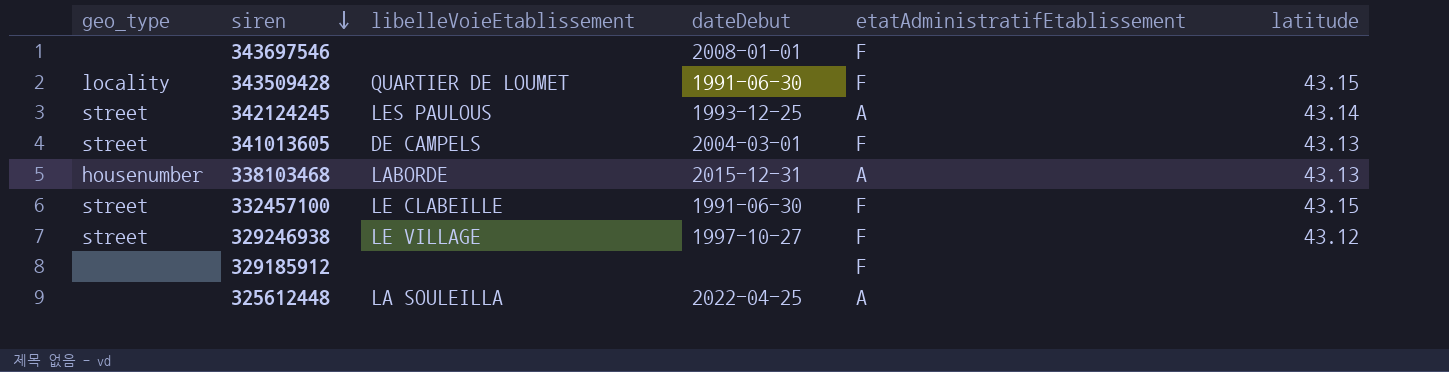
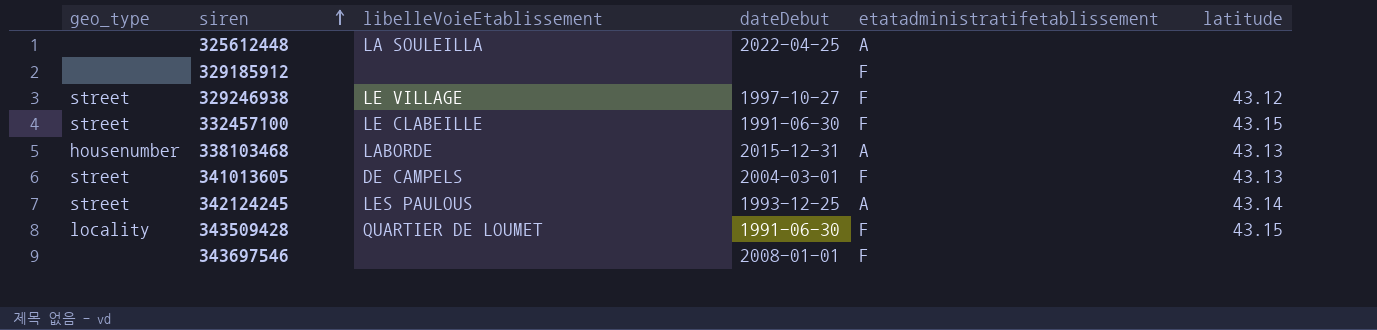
row order: siren descending -> siren ascending
column name: etatAdministratifEtablissement -> etatadministratifetablissement

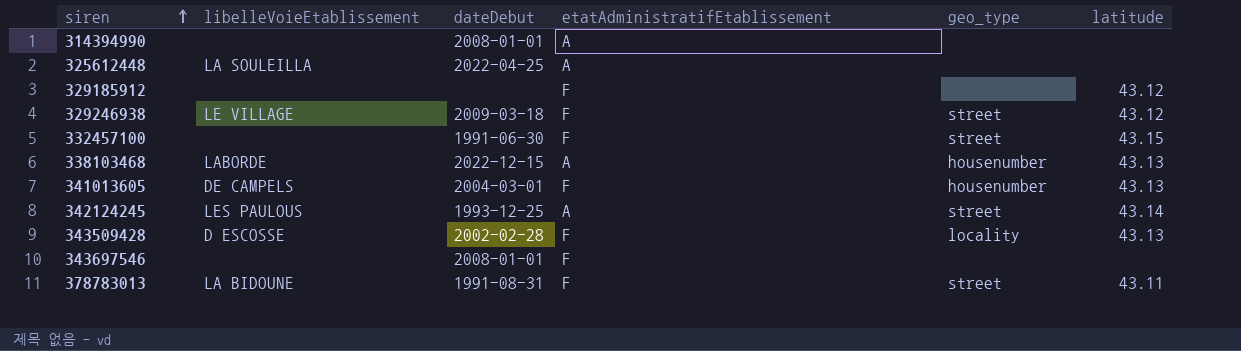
column name: etatadministratifetablissement -> etatAdministratifEtablissement
column geo_type | position: 1 -> 5
row 314394990: none -> none | 2008-01-01 | A | none | none
329185912 | latitude: none -> 43.12
329246938 | dateDebut: 1997-10-27 -> 2009-03-18
332457100 | libelleVoieEtablissement: LE CLABEILLE -> none
338103468 | dateDebut: 2015-12-31 -> 2022-12-15
341013605 | geo_type: street -> housenumber
343509428 | libelleVoieEtablissement: QUARTIER DE LOUMET -> D ESCOSSE
343509428 | dateDebut: 1991-06-30 -> 2002-02-28
343509428 | latitude: 43.15 -> 43.13
row 378783013: none -> LA BIDOUNE | 1991-08-31 | F | street | 43.11

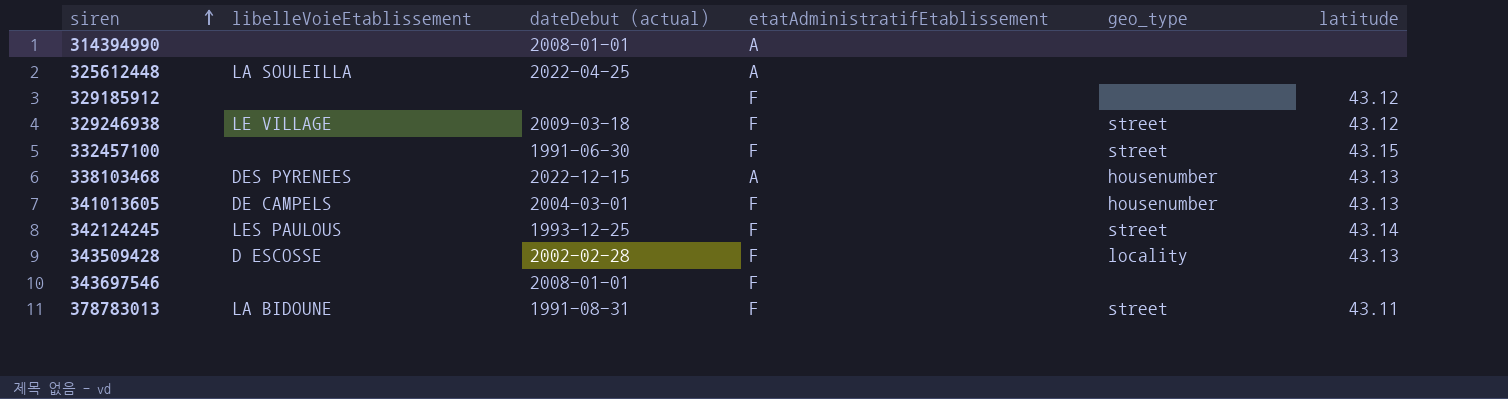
column name: dateDebut -> dateDebut (actual)
338103468 | libelleVoieEtablissement: LABORDE -> DES PYRENEES
342124245 | etatAdministratifEtablissement: A -> F

